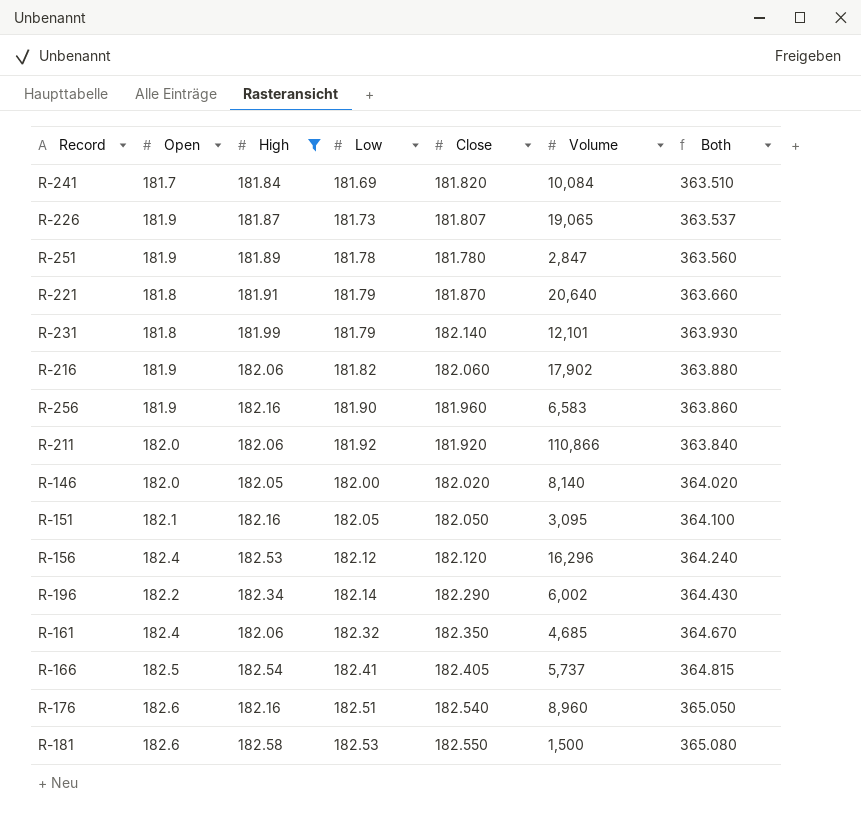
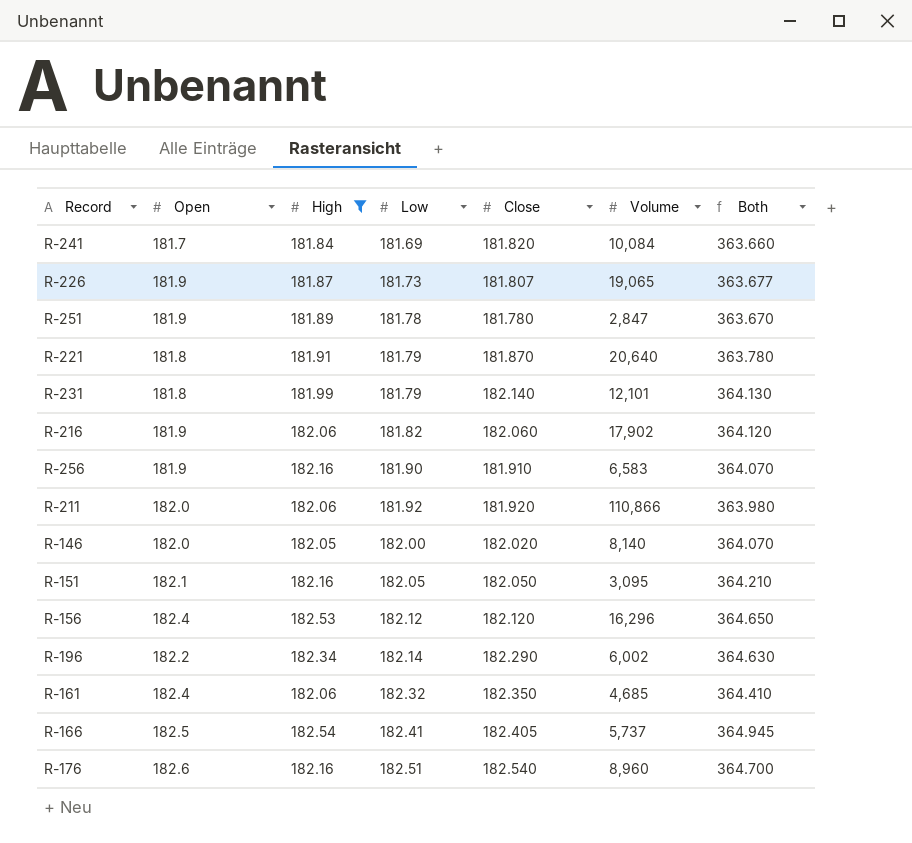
column Both | formula: [Low] + [Close] -> [High] + [Close]
row R-181: 182.6 | 182.58 | 182.53 | 182.550 | 1,500 | 365.080 -> none
R-256 | Close: 181.960 -> 181.910

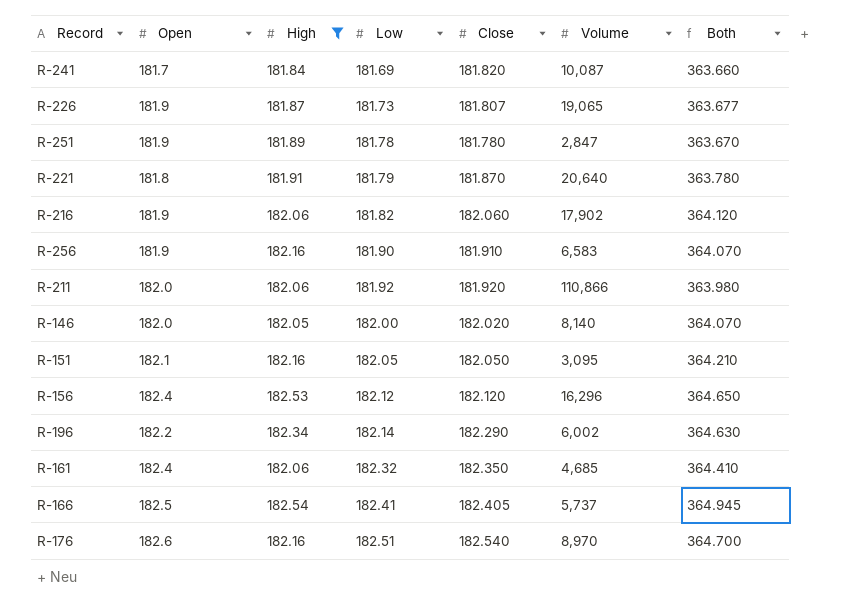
row R-231: 181.8 | 181.99 | 181.79 | 182.140 | 12,101 | 364.130 -> none
R-241 | Volume: 10,084 -> 10,087
R-176 | Volume: 8,960 -> 8,970

